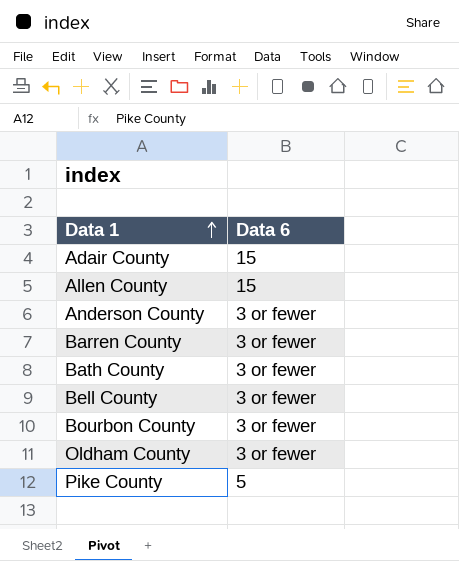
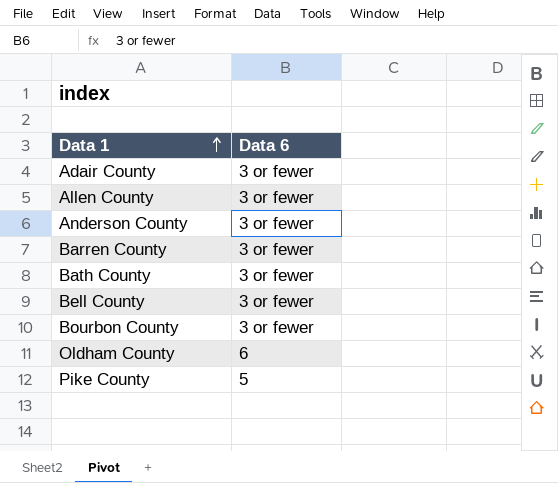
Adair County | Data 6: 15 -> 3 or fewer
Allen County | Data 6: 15 -> 3 or fewer
Oldham County | Data 6: 3 or fewer -> 6

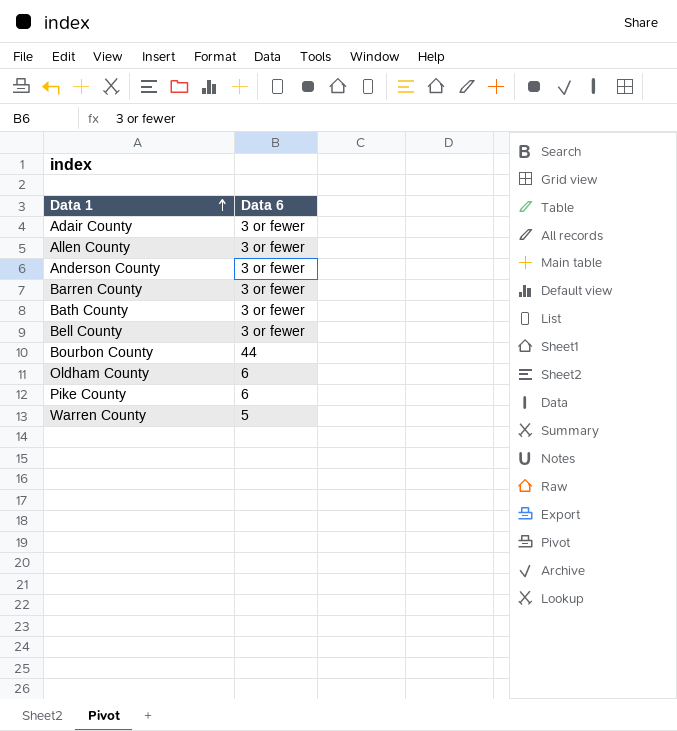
Bourbon County | Data 6: 3 or fewer -> 44
Pike County | Data 6: 5 -> 6
row Warren County: none -> 5

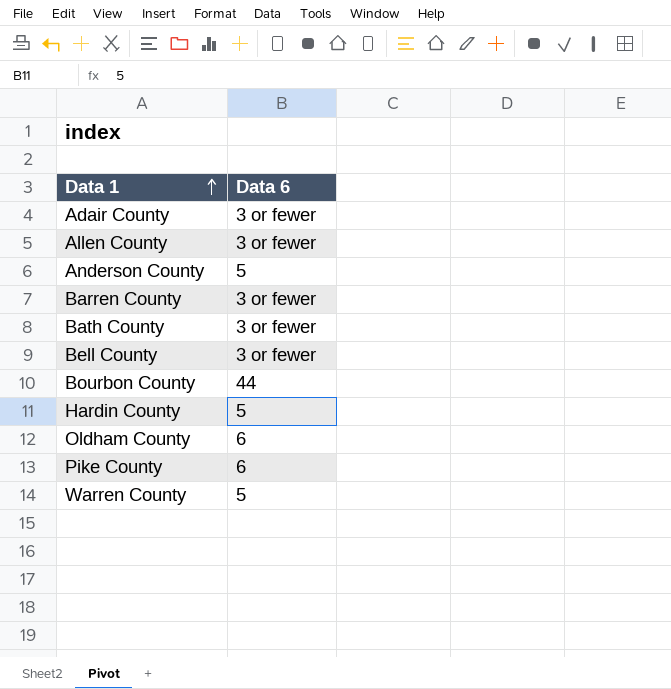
Anderson County | Data 6: 3 or fewer -> 5
row Hardin County: none -> 5

